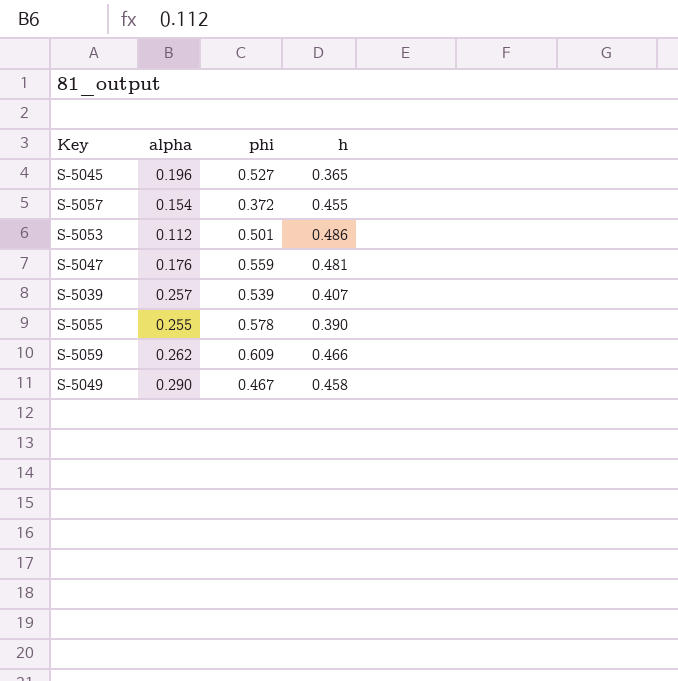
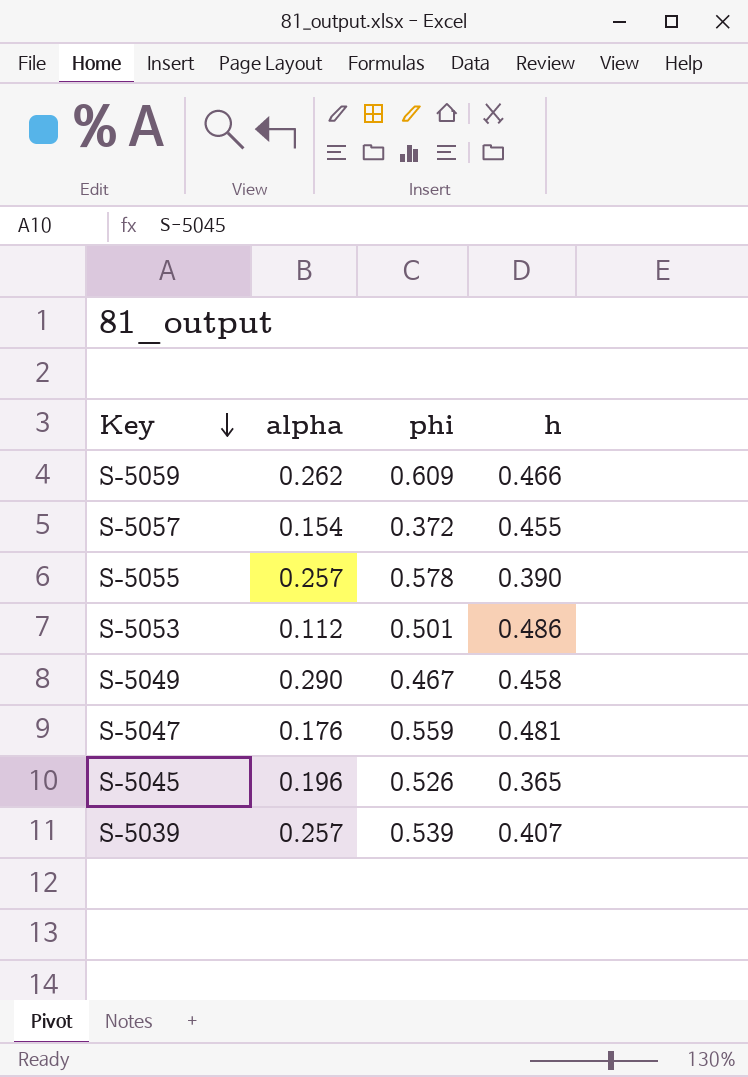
row order: none -> Key descending
S-5055 | alpha: 0.255 -> 0.257
S-5045 | phi: 0.527 -> 0.526

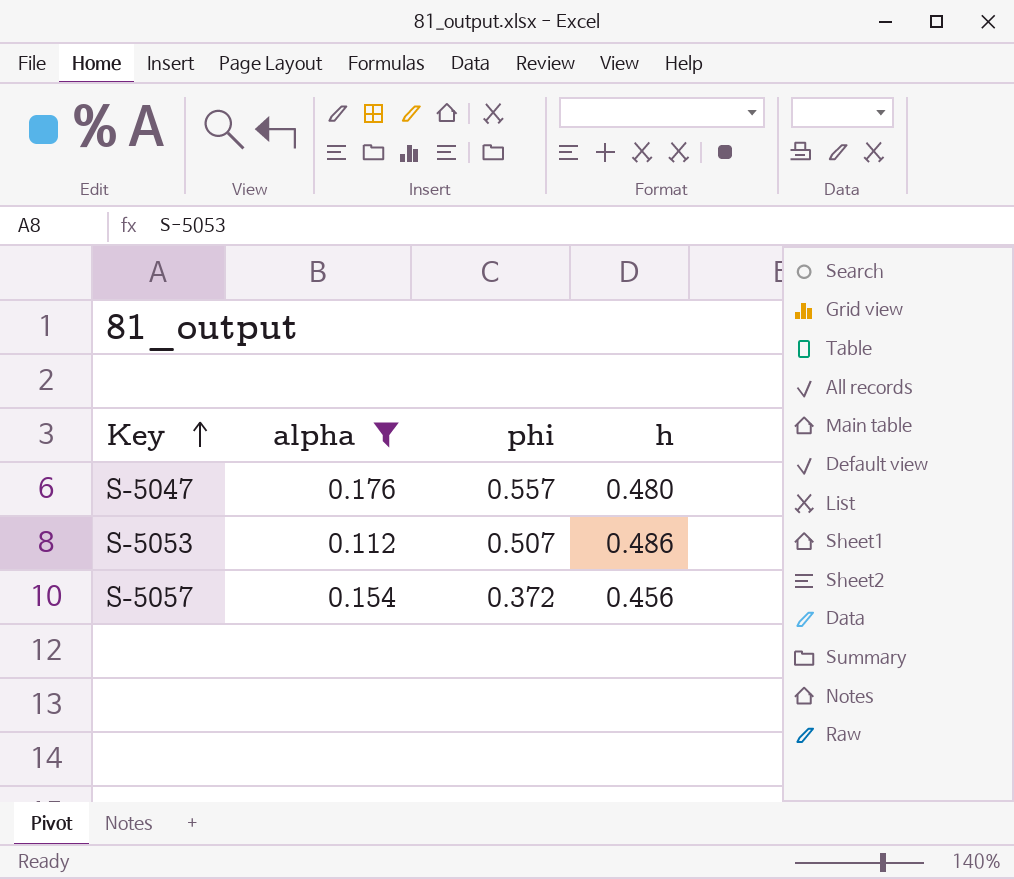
filter: none -> alpha <= 0.176
row order: Key descending -> Key ascending
S-5047 | phi: 0.559 -> 0.557
S-5047 | h: 0.481 -> 0.480
S-5053 | phi: 0.501 -> 0.507
S-5057 | h: 0.455 -> 0.456

